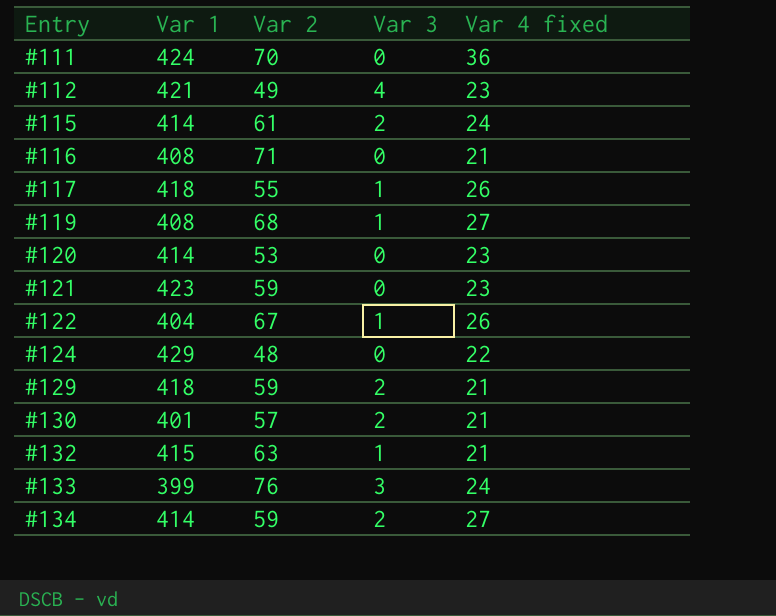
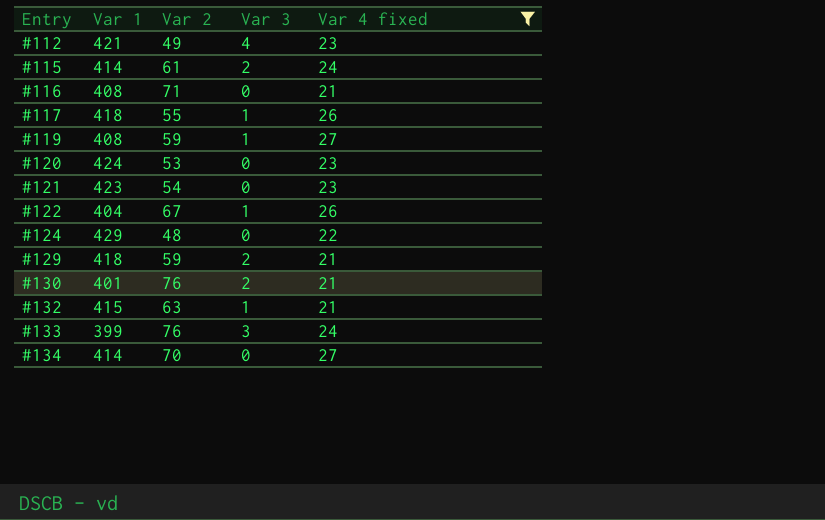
filter: none -> Var 4 fixed != 36
#119 | Var 2: 68 -> 59
#120 | Var 1: 414 -> 424
#121 | Var 2: 59 -> 54
#130 | Var 2: 57 -> 76
#134 | Var 2: 59 -> 70
#134 | Var 3: 2 -> 0

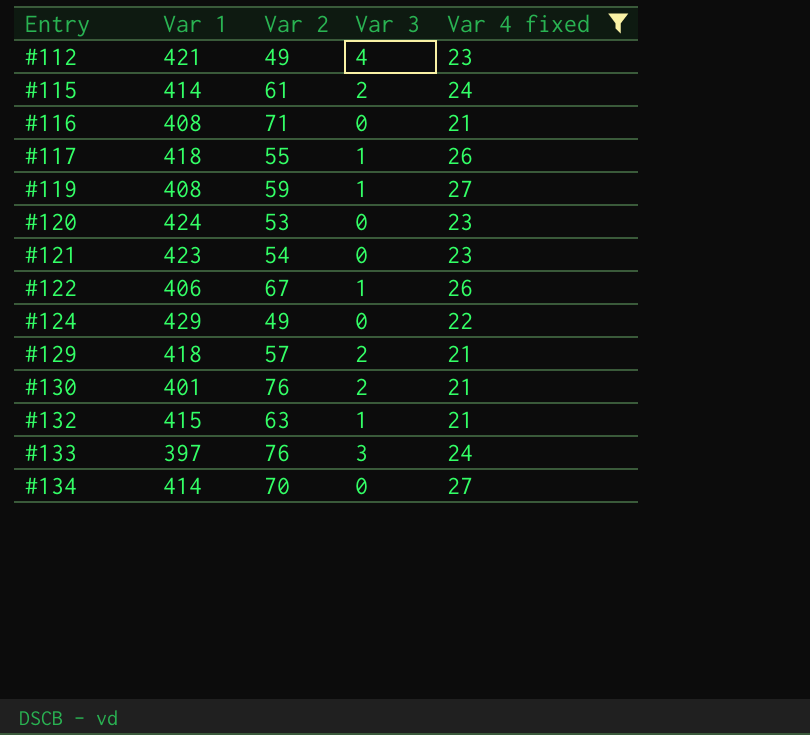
#122 | Var 1: 404 -> 406
#124 | Var 2: 48 -> 49
#129 | Var 2: 59 -> 57
#133 | Var 1: 399 -> 397

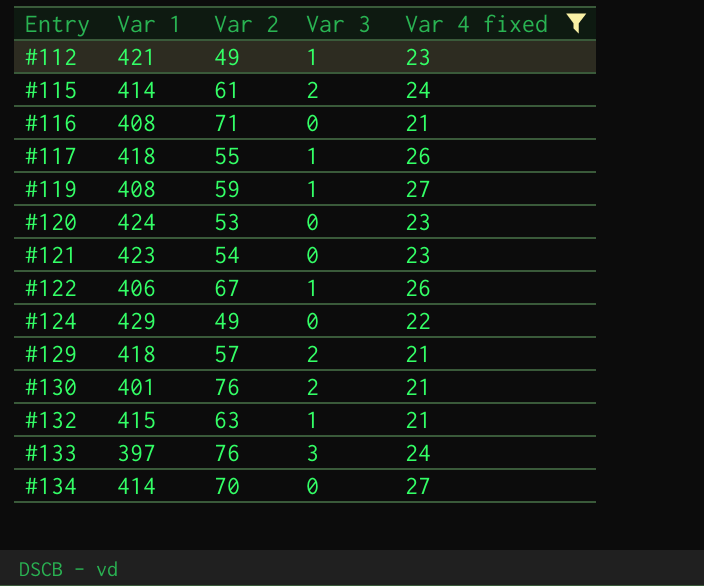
#112 | Var 3: 4 -> 1

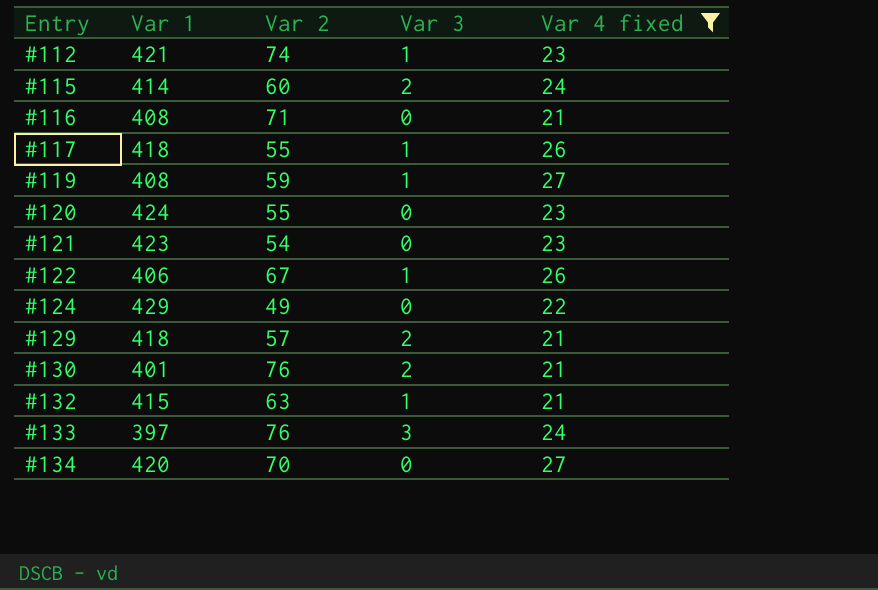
#112 | Var 2: 49 -> 74
#115 | Var 2: 61 -> 60
#120 | Var 2: 53 -> 55
#134 | Var 1: 414 -> 420

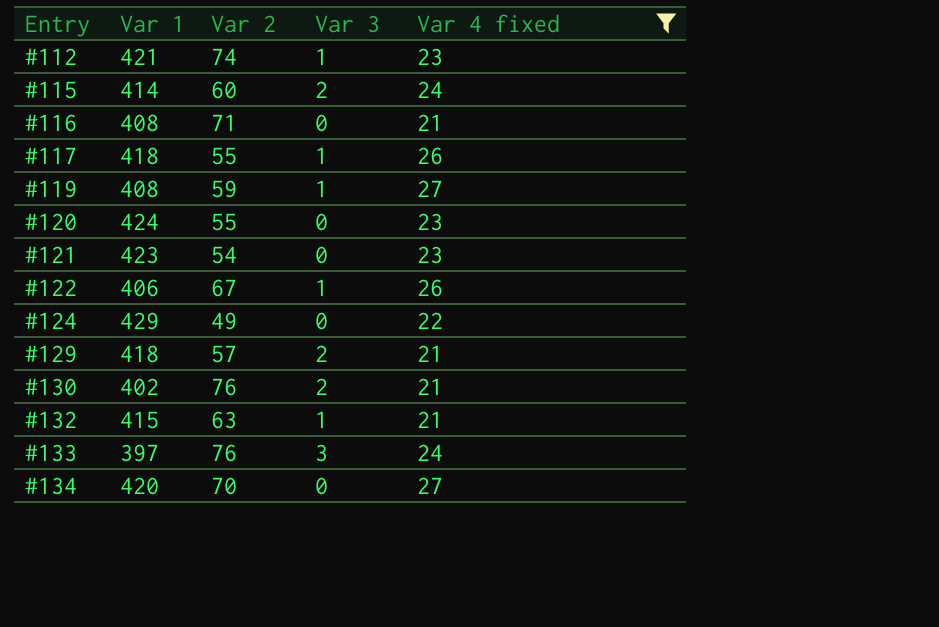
#130 | Var 1: 401 -> 402

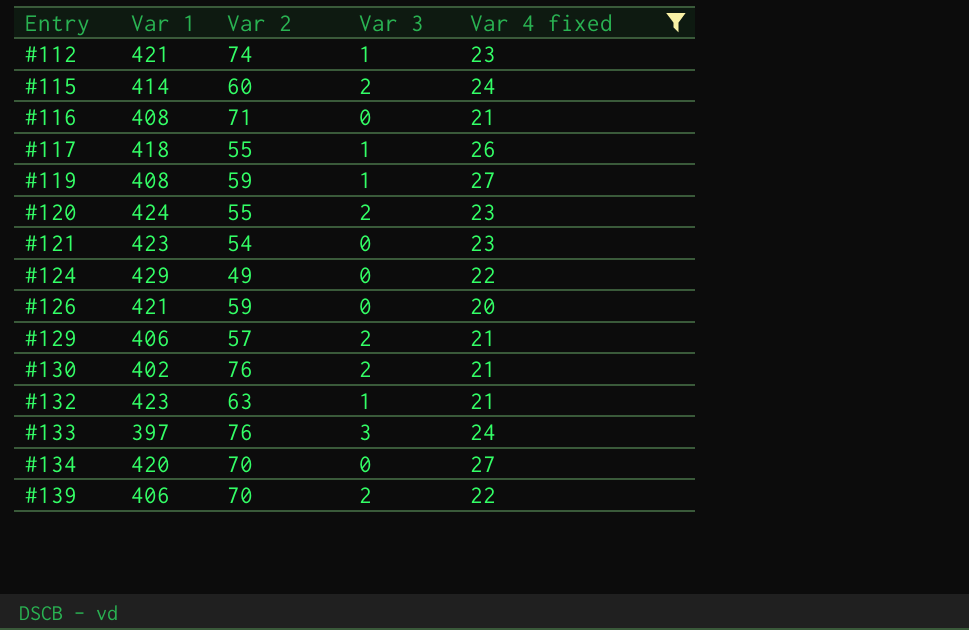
row #122: 406 | 67 | 1 | 26 -> none
#120 | Var 3: 0 -> 2
row #126: none -> 421 | 59 | 0 | 20
#129 | Var 1: 418 -> 406
#132 | Var 1: 415 -> 423
row #139: none -> 406 | 70 | 2 | 22

